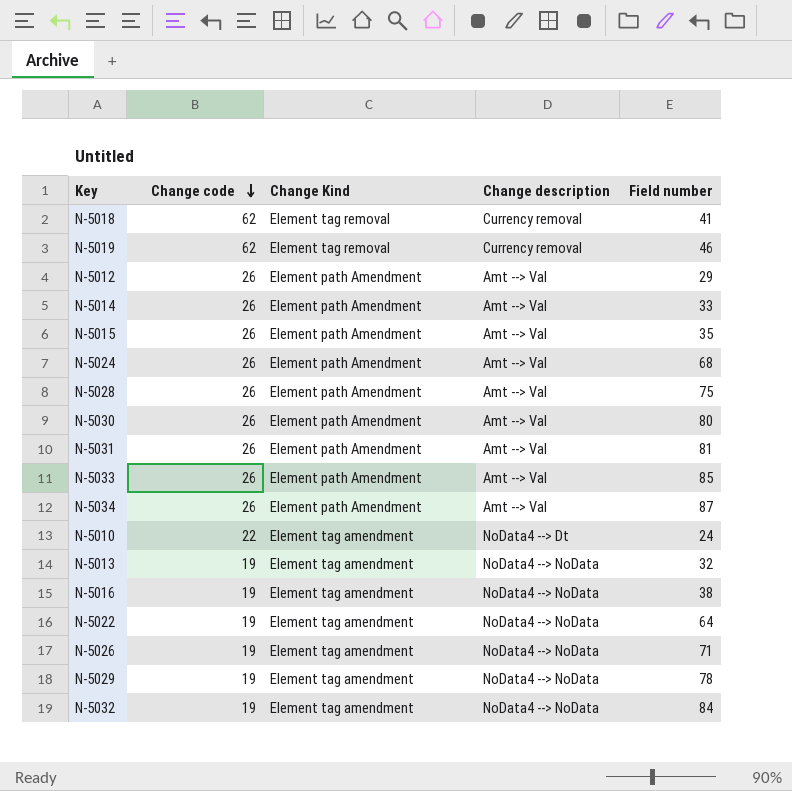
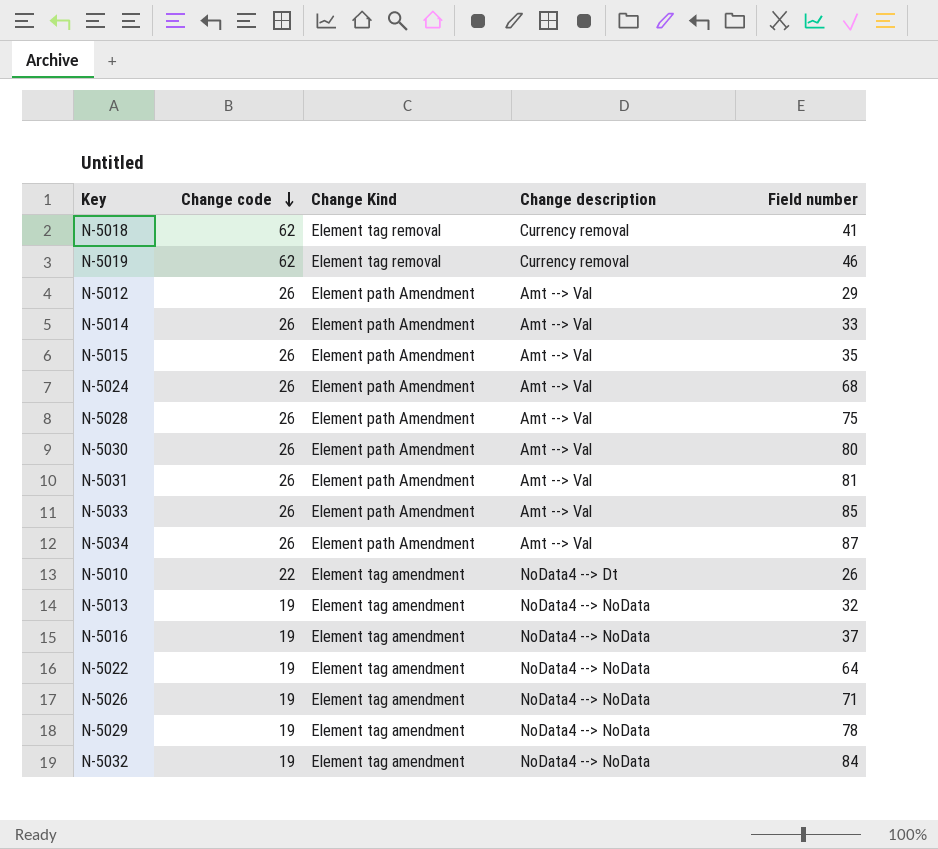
N-5010 | Field number: 24 -> 26
N-5016 | Field number: 38 -> 37

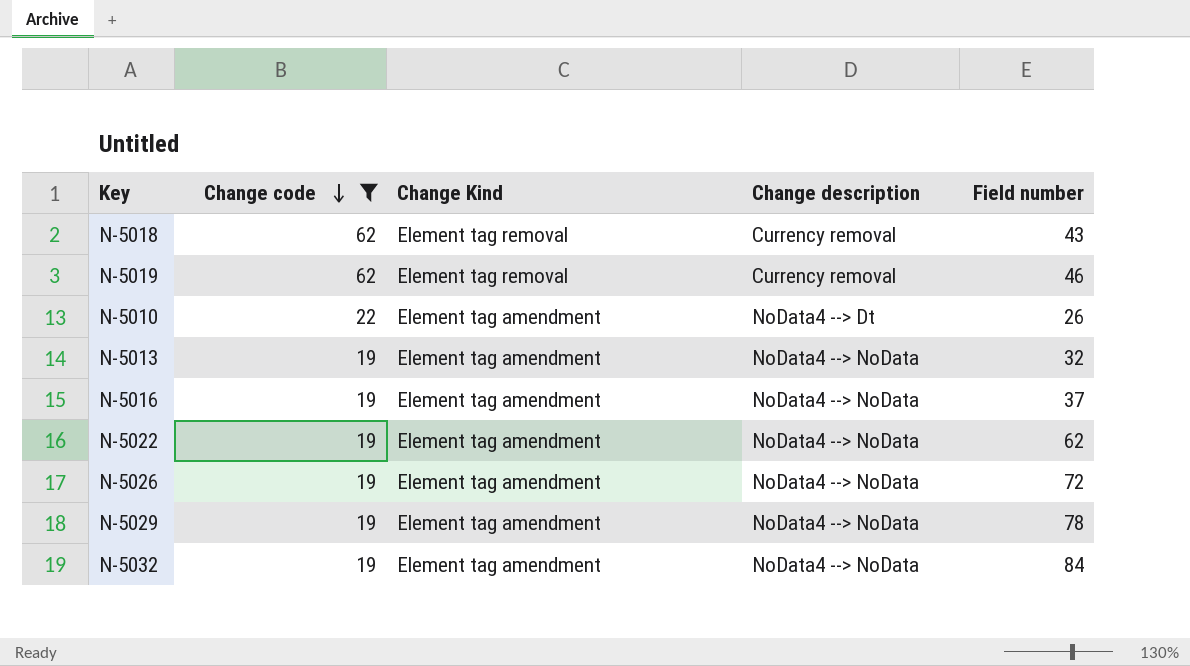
filter: none -> Change code != 26
N-5018 | Field number: 41 -> 43
N-5022 | Field number: 64 -> 62
N-5026 | Field number: 71 -> 72

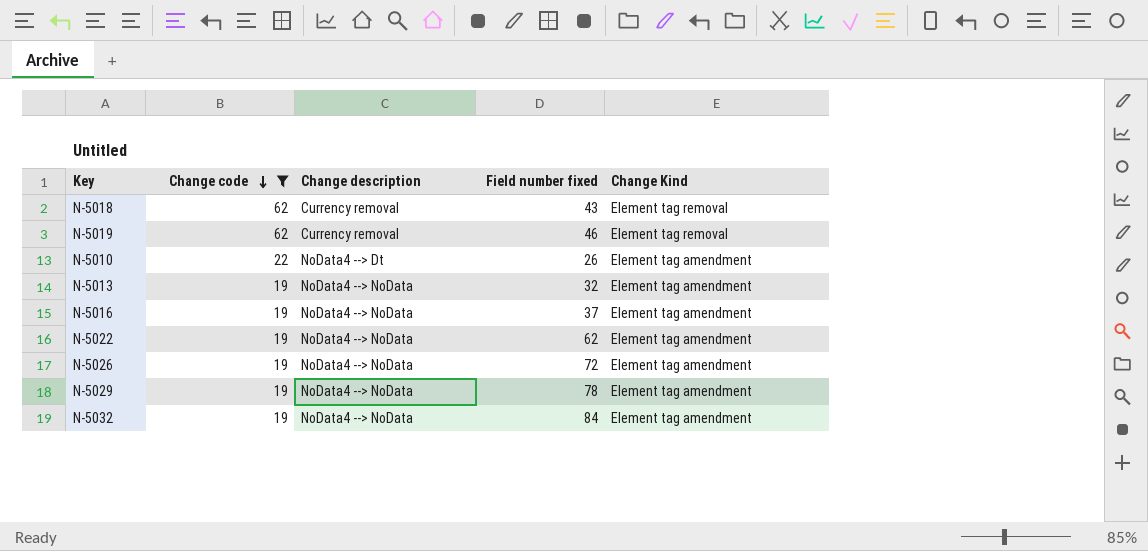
column name: Field number -> Field number fixed
column Change Kind | position: 3 -> 5

